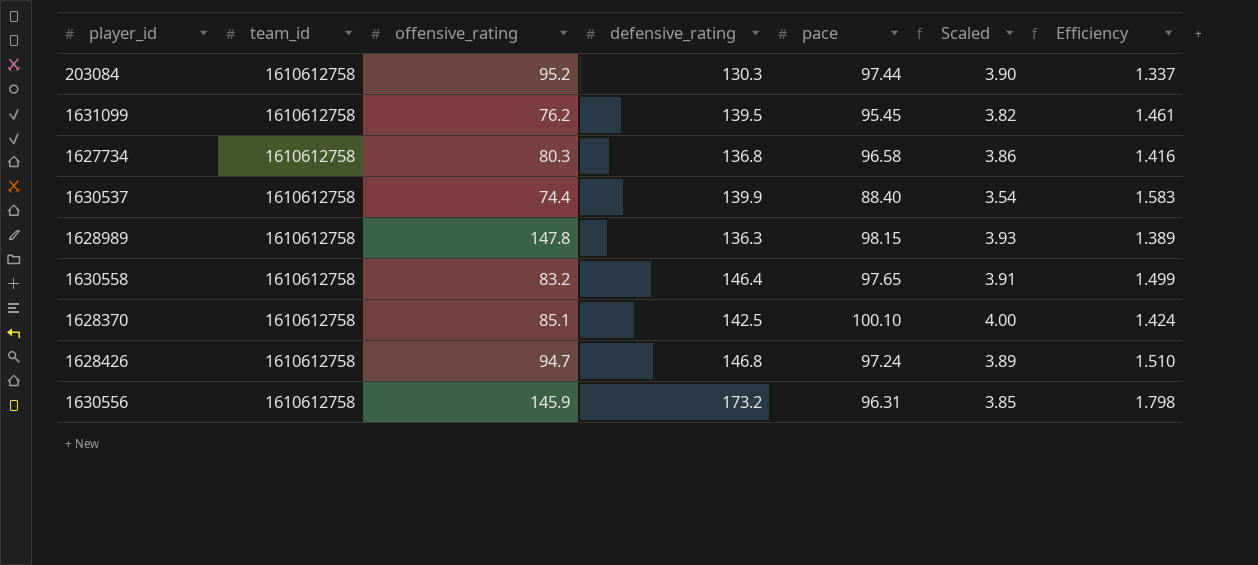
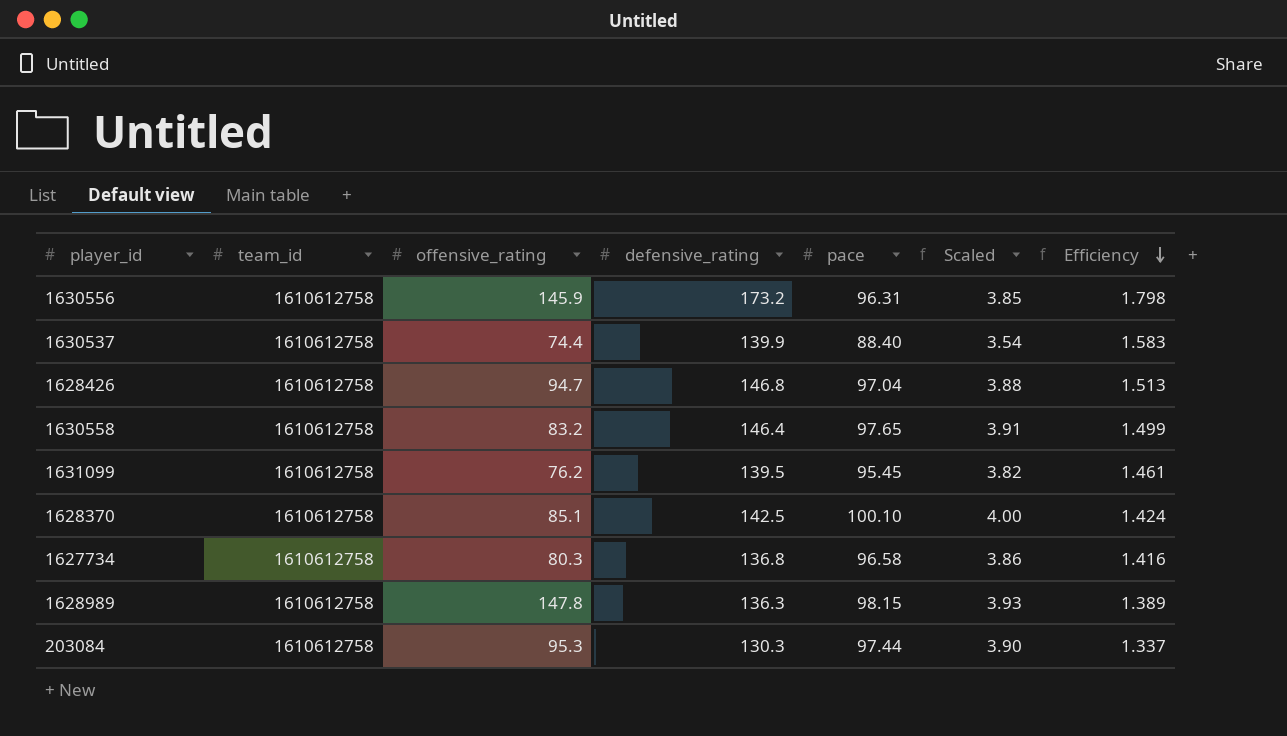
row order: none -> Efficiency descending
1628426 | pace: 97.24 -> 97.04
1628426 | Scaled: 3.89 -> 3.88
1628426 | Efficiency: 1.510 -> 1.513
203084 | offensive_rating: 95.2 -> 95.3

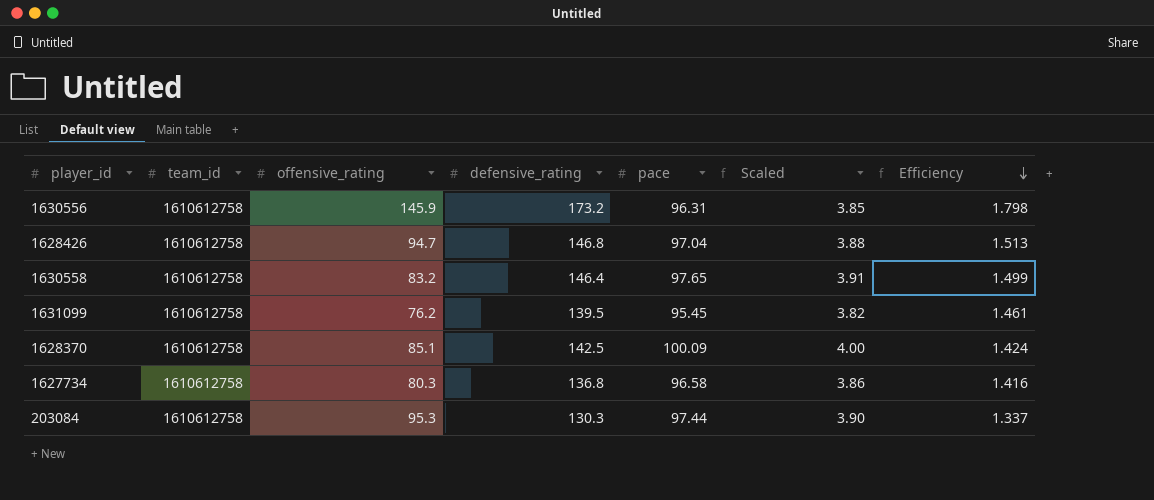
row 1630537: 1610612758 | 74.4 | 139.9 | 88.40 | 3.54 | 1.583 -> none
row 1628989: 1610612758 | 147.8 | 136.3 | 98.15 | 3.93 | 1.389 -> none
1628370 | pace: 100.10 -> 100.09

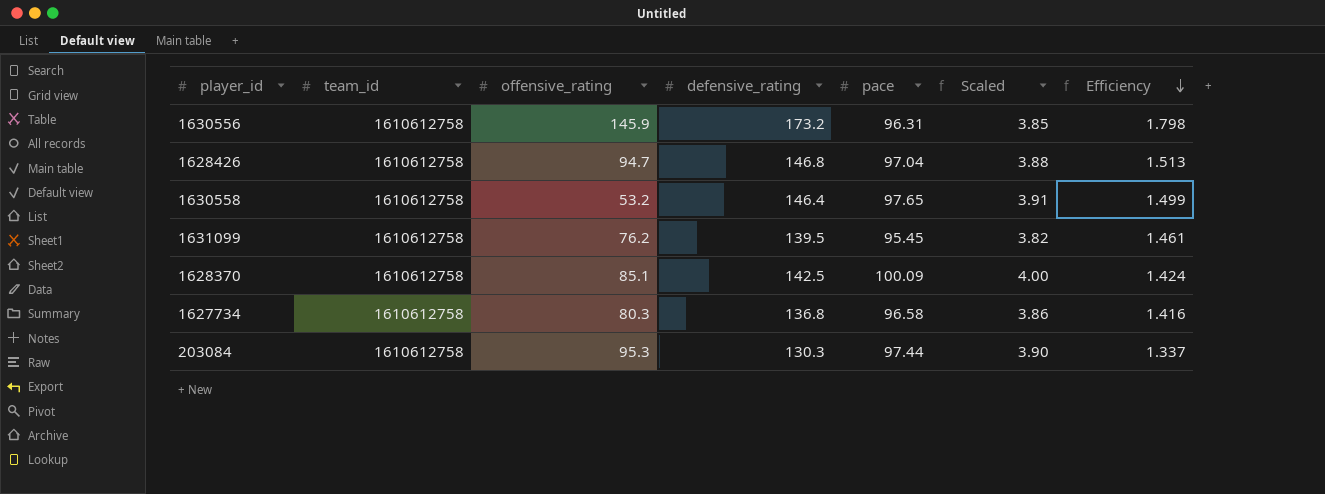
1630558 | offensive_rating: 83.2 -> 53.2

